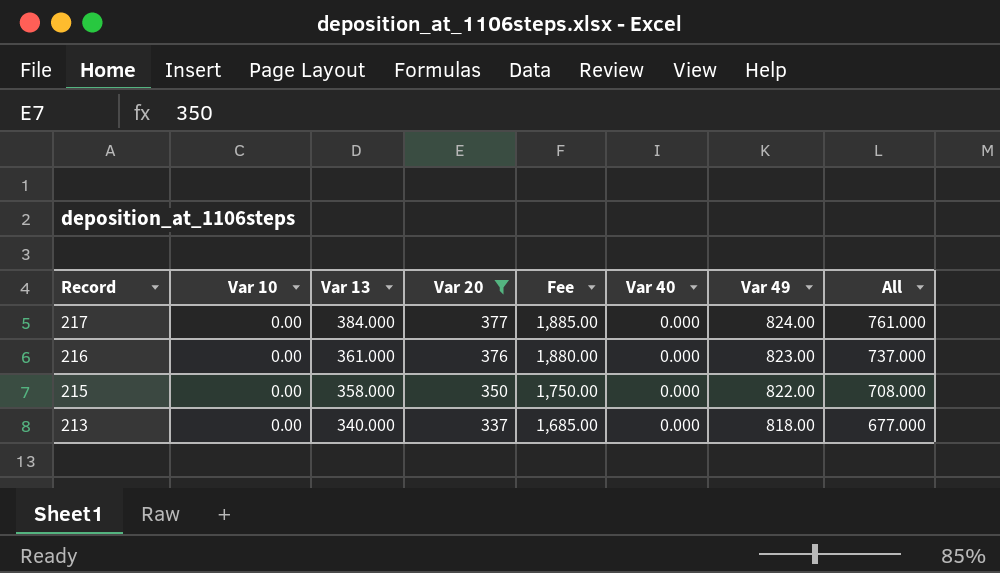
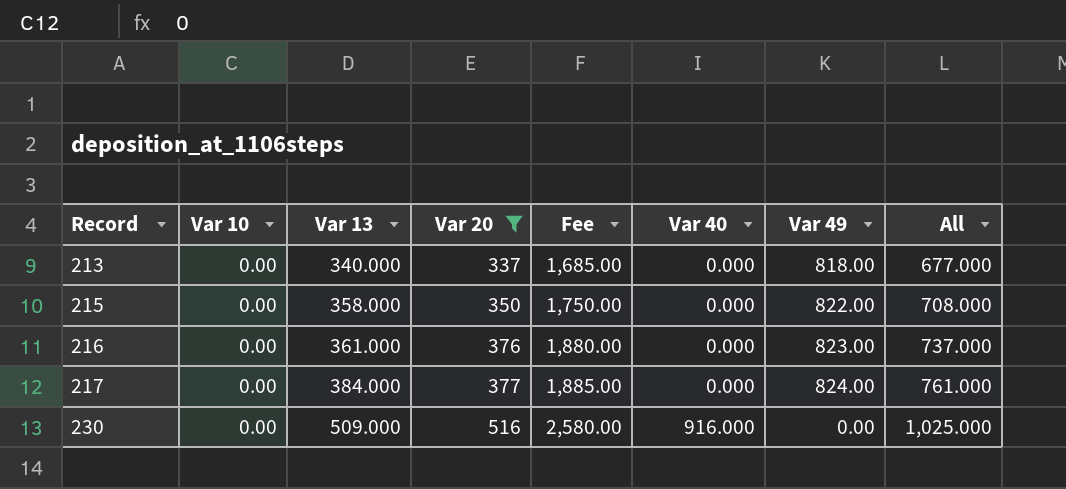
row order: Record descending -> Record ascending
row 230: none -> 0.00 | 509.000 | 516 | 2,580.00 | 916.000 | 0.00 | 1,025.000

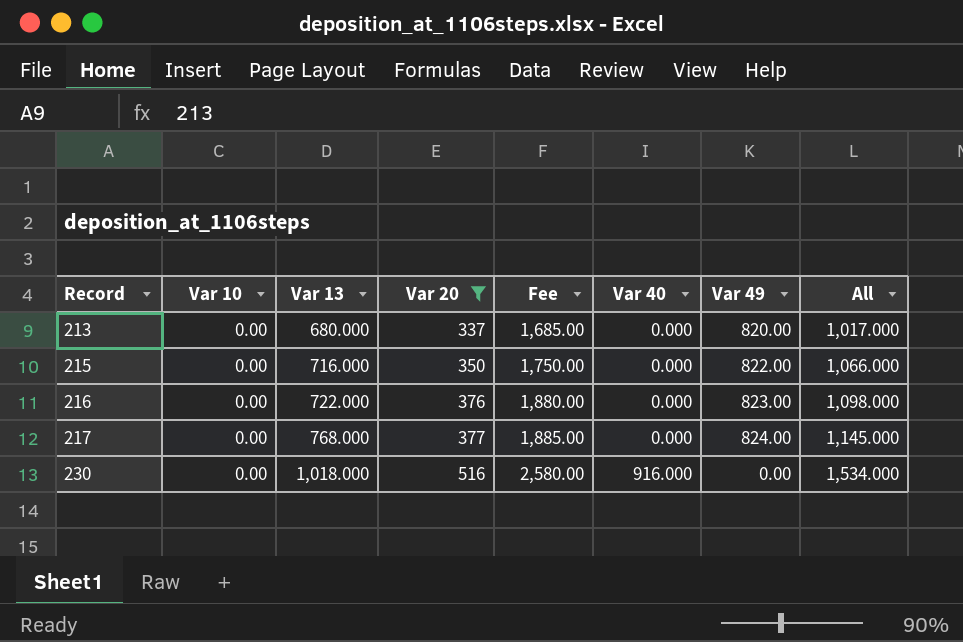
213 | Var 13: 340.000 -> 680.000
213 | Var 49: 818.00 -> 820.00
213 | All: 677.000 -> 1,017.000
215 | Var 13: 358.000 -> 716.000
215 | All: 708.000 -> 1,066.000
216 | Var 13: 361.000 -> 722.000
216 | All: 737.000 -> 1,098.000
217 | Var 13: 384.000 -> 768.000
217 | All: 761.000 -> 1,145.000
230 | Var 13: 509.000 -> 1,018.000
230 | All: 1,025.000 -> 1,534.000

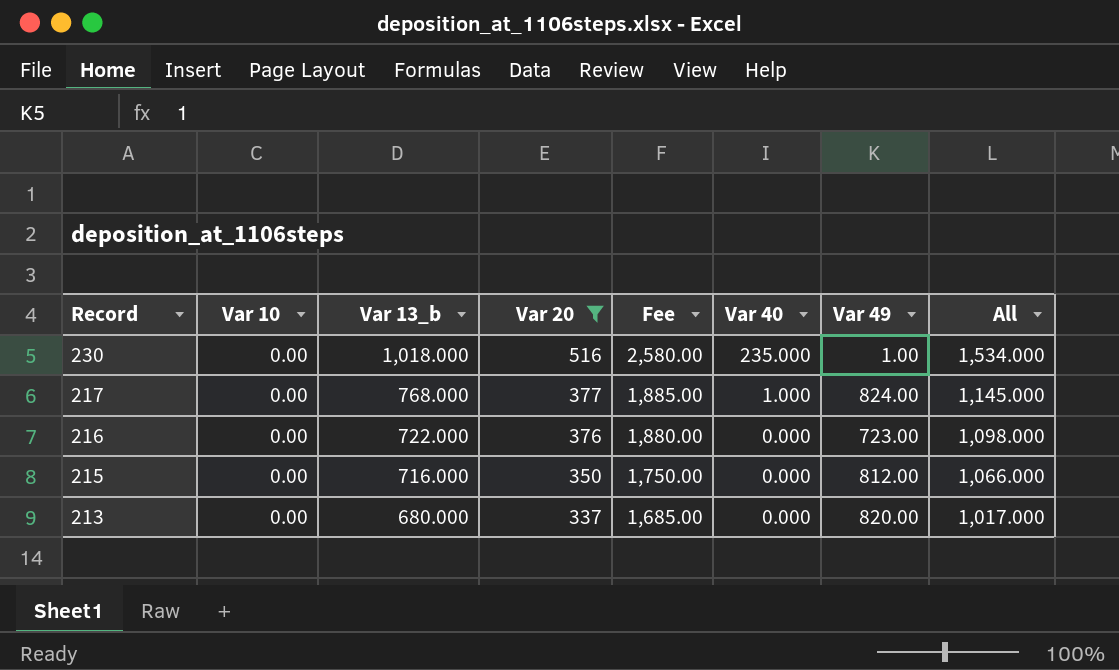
row order: Record ascending -> Record descending
column name: Var 13 -> Var 13_b
230 | Var 40: 916.000 -> 235.000
230 | Var 49: 0.00 -> 1.00
217 | Var 40: 0.000 -> 1.000
216 | Var 49: 823.00 -> 723.00
215 | Var 49: 822.00 -> 812.00

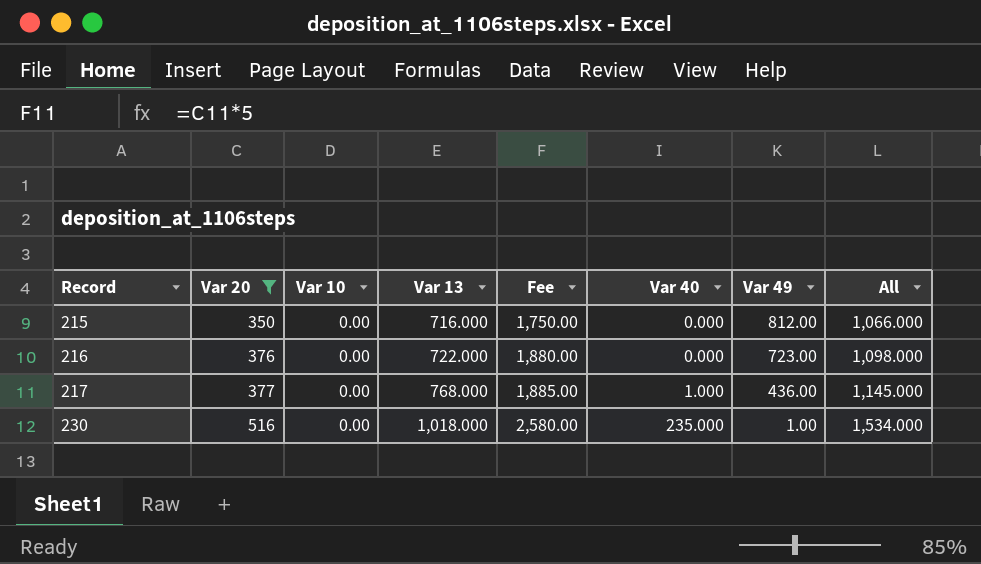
row order: Record descending -> Record ascending
column Var 20 | position: 4 -> 2
column name: Var 13_b -> Var 13
row 213: 0.00 | 680.000 | 337 | 1,685.00 | 0.000 | 820.00 | 1,017.000 -> none
217 | Var 49: 824.00 -> 436.00

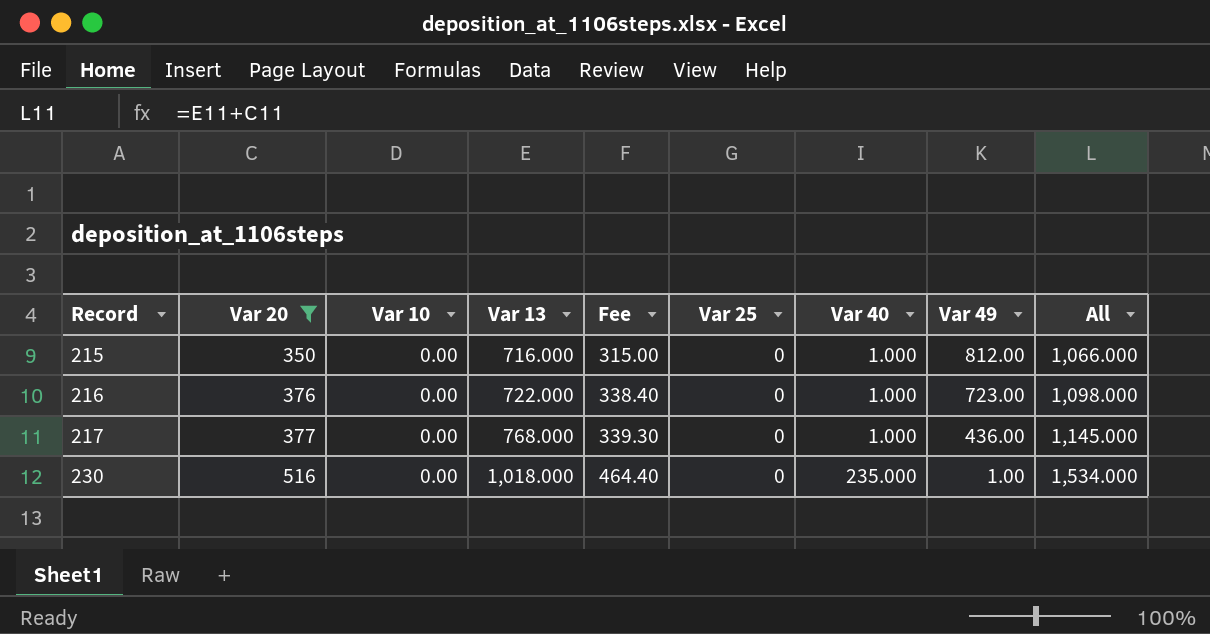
column Fee | formula: [Var 20] * 5 -> [Var 20] * 0.9
column Var 25 | position: none -> 6
215 | Var 40: 0.000 -> 1.000
216 | Var 40: 0.000 -> 1.000

